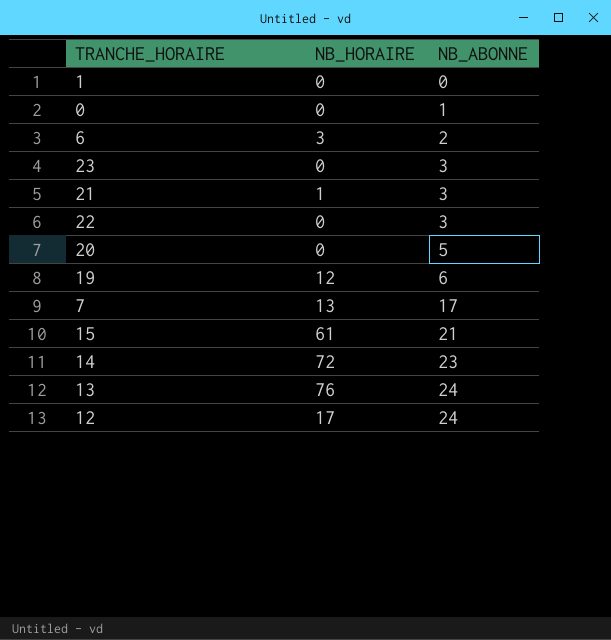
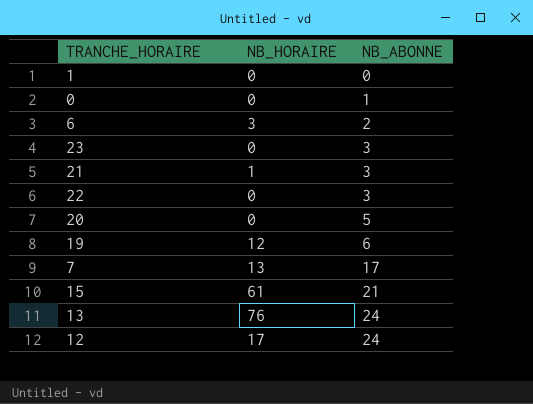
row 14: 72 | 23 -> none

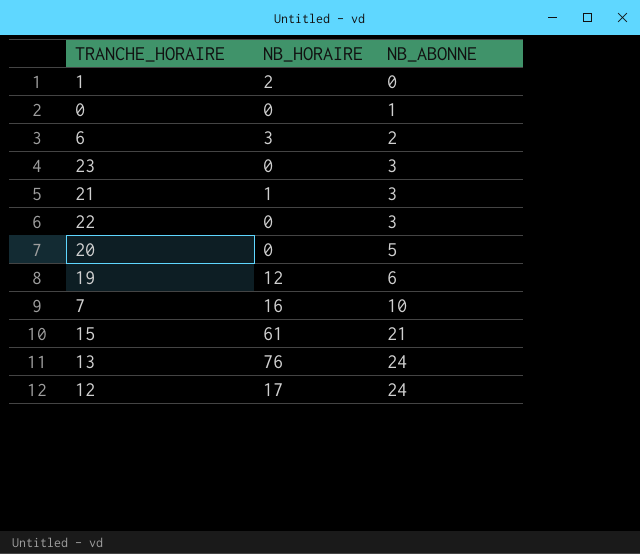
1 | NB_HORAIRE: 0 -> 2
7 | NB_HORAIRE: 13 -> 16
7 | NB_ABONNE: 17 -> 10

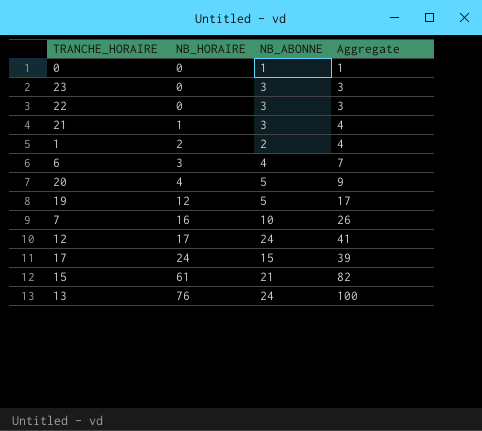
row order: NB_ABONNE ascending -> NB_HORAIRE ascending
column Aggregate | formula: none -> [NB_HORAIRE] + [NB_ABONNE]
1 | NB_ABONNE: 0 -> 2
6 | NB_ABONNE: 2 -> 4
20 | NB_HORAIRE: 0 -> 4
19 | NB_ABONNE: 6 -> 5
row 17: none -> 24 | 15 | 39

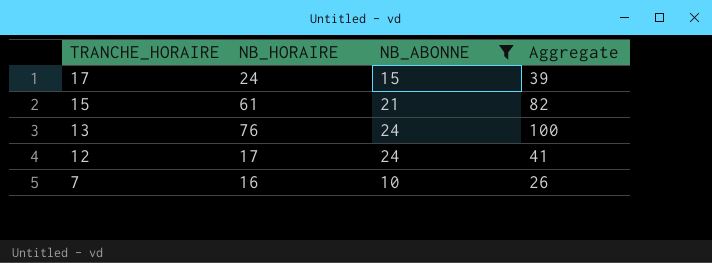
filter: none -> NB_ABONNE >= 10
row order: NB_HORAIRE ascending -> TRANCHE_HORAIRE descending

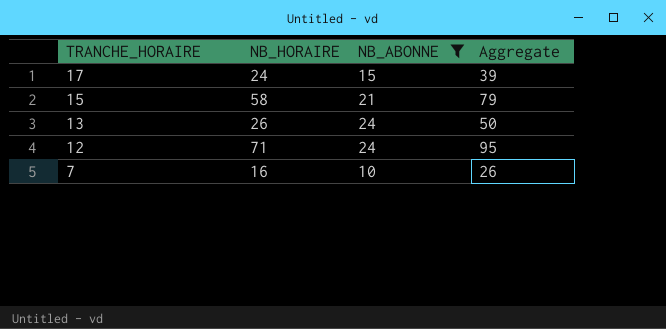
15 | NB_HORAIRE: 61 -> 58
15 | Aggregate: 82 -> 79
13 | NB_HORAIRE: 76 -> 26
13 | Aggregate: 100 -> 50
12 | NB_HORAIRE: 17 -> 71
12 | Aggregate: 41 -> 95

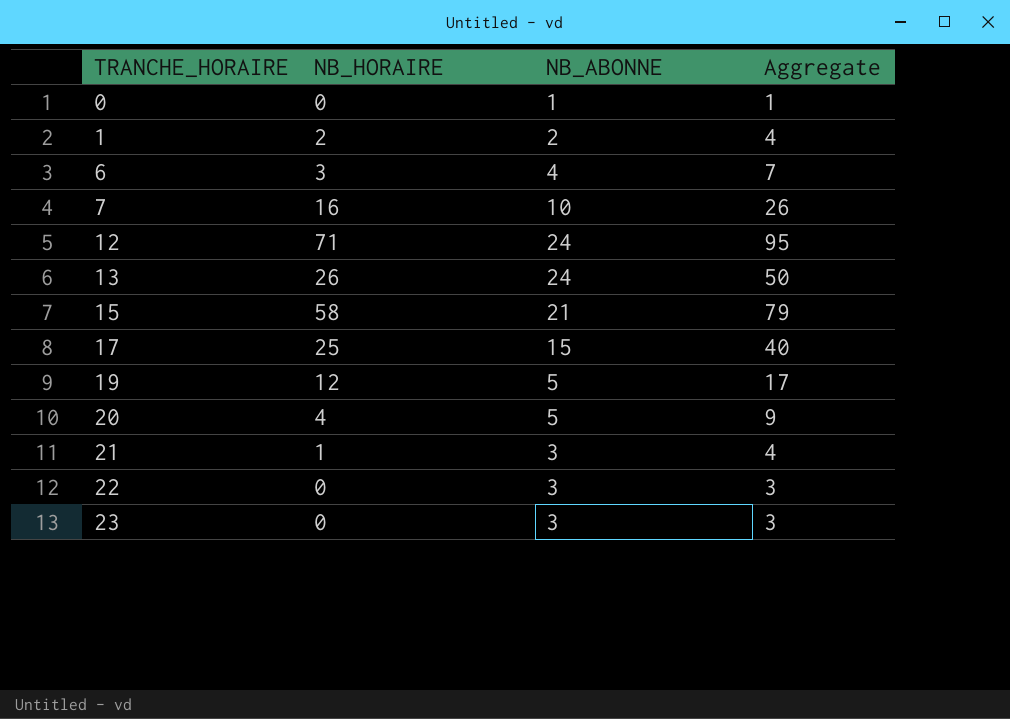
filter: NB_ABONNE >= 10 -> none
row order: TRANCHE_HORAIRE descending -> TRANCHE_HORAIRE ascending
17 | NB_HORAIRE: 24 -> 25
17 | Aggregate: 39 -> 40

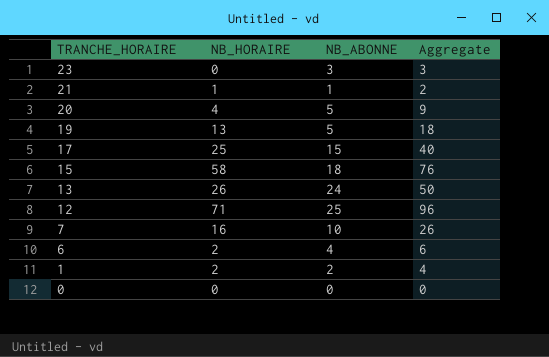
row order: TRANCHE_HORAIRE ascending -> TRANCHE_HORAIRE descending
row 22: 0 | 3 | 3 -> none
21 | NB_ABONNE: 3 -> 1
21 | Aggregate: 4 -> 2
19 | NB_HORAIRE: 12 -> 13
19 | Aggregate: 17 -> 18
15 | NB_ABONNE: 21 -> 18
15 | Aggregate: 79 -> 76
12 | NB_ABONNE: 24 -> 25
12 | Aggregate: 95 -> 96
6 | NB_HORAIRE: 3 -> 2
6 | Aggregate: 7 -> 6
0 | NB_ABONNE: 1 -> 0
0 | Aggregate: 1 -> 0

